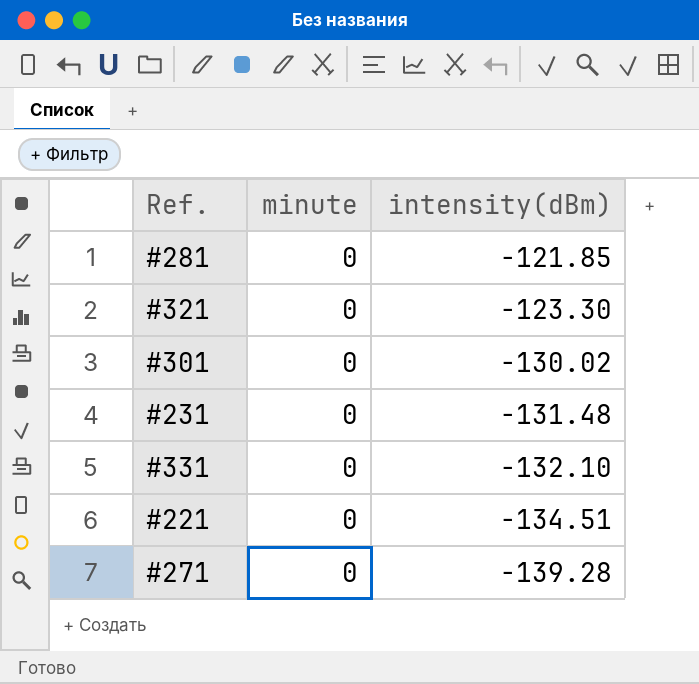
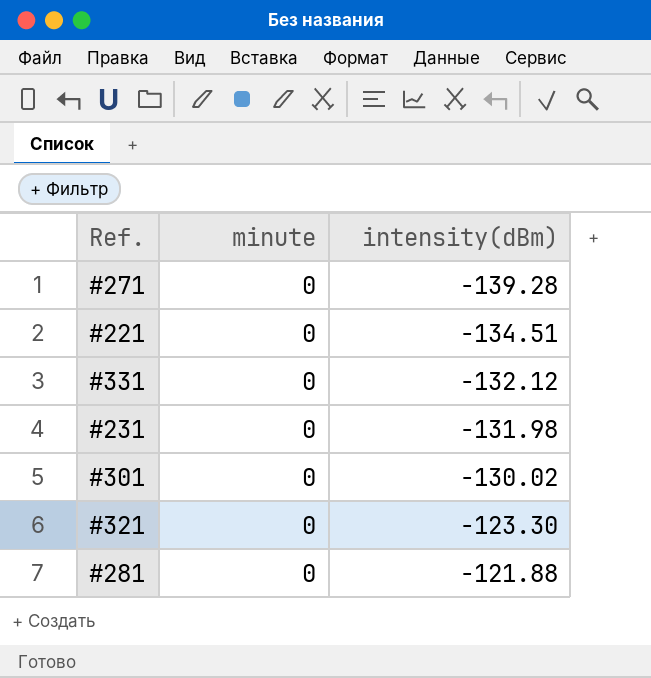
row order: intensity(dBm) descending -> intensity(dBm) ascending
#331 | intensity(dBm): -132.10 -> -132.12
#231 | intensity(dBm): -131.48 -> -131.98
#281 | intensity(dBm): -121.85 -> -121.88

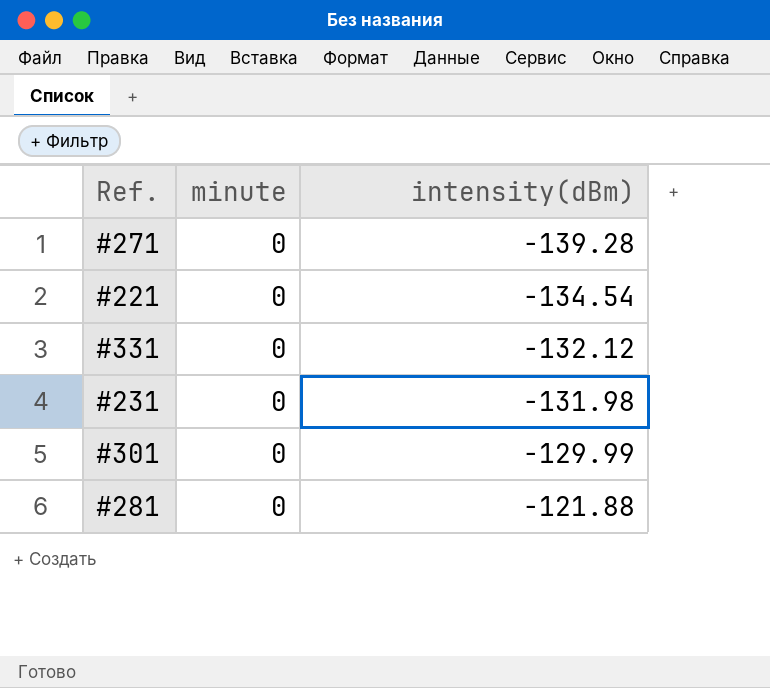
row #321: 0 | -123.30 -> none
#221 | intensity(dBm): -134.51 -> -134.54
#301 | intensity(dBm): -130.02 -> -129.99

